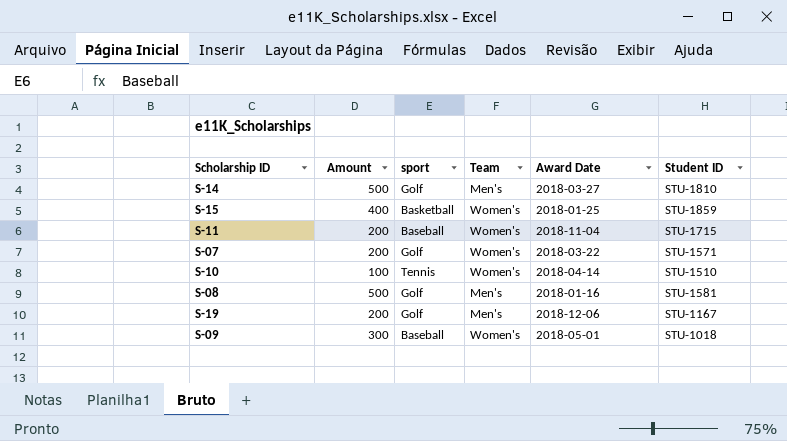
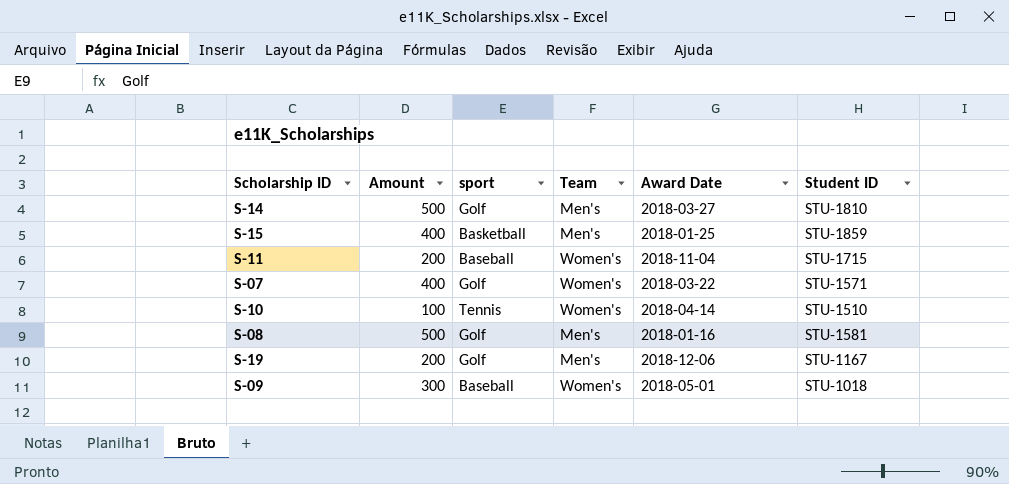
S-15 | Team: Women's -> Men's
S-07 | Amount: 200 -> 400

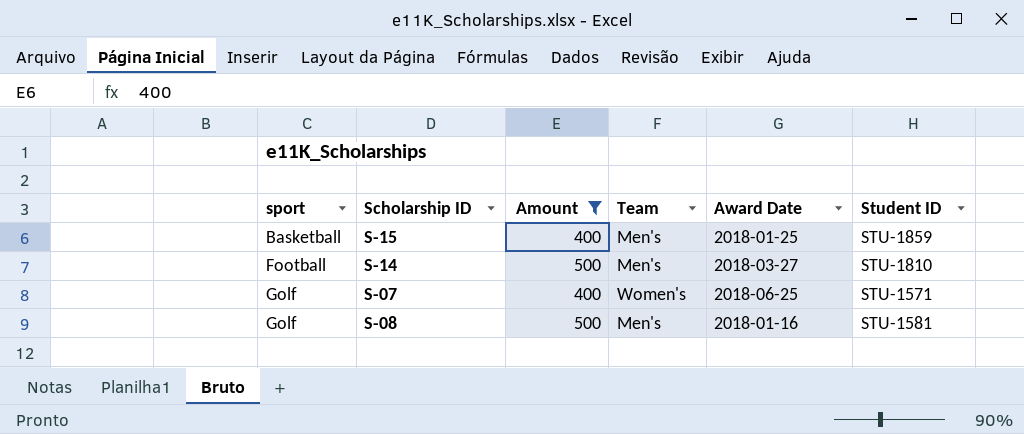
filter: none -> Amount >= 400
row order: none -> sport ascending
column sport | position: 3 -> 1
S-14 | sport: Golf -> Football
S-07 | Award Date: 2018-03-22 -> 2018-06-25

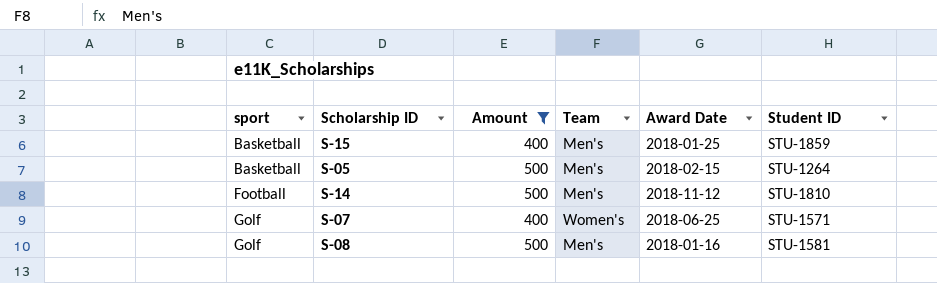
row S-05: none -> Basketball | 500 | Men's | 2018-02-15 | STU-1264
S-14 | Award Date: 2018-03-27 -> 2018-11-12

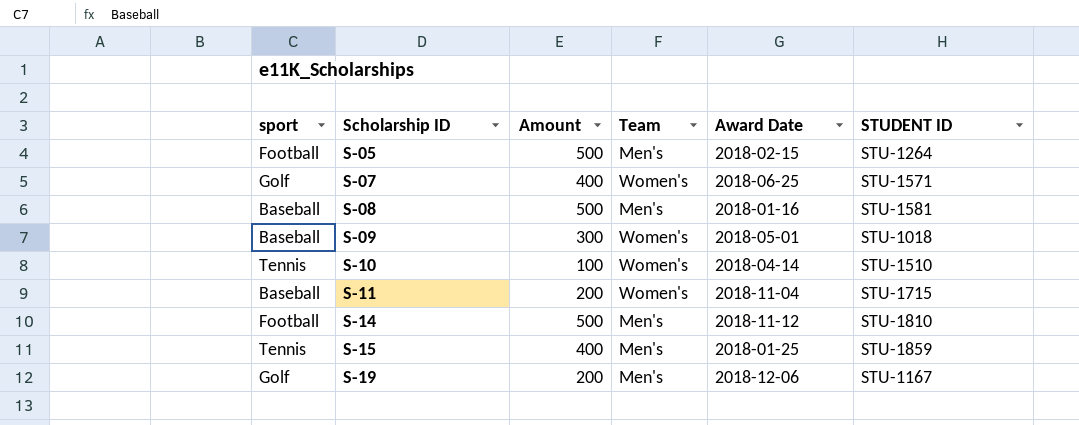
filter: Amount >= 400 -> none
row order: sport ascending -> Scholarship ID ascending
column name: Student ID -> STUDENT ID
S-05 | sport: Basketball -> Football
S-08 | sport: Golf -> Baseball
S-15 | sport: Basketball -> Tennis

